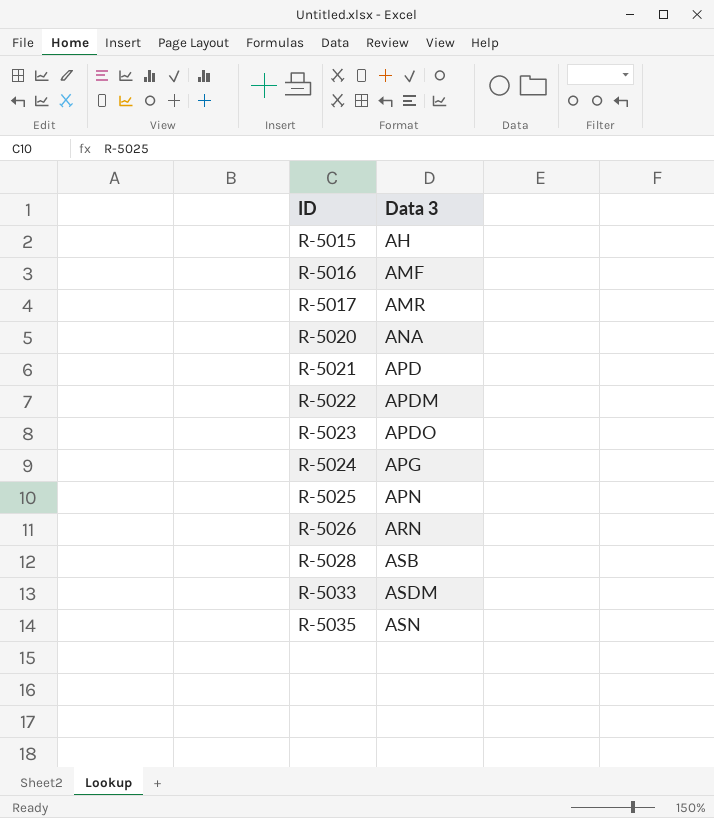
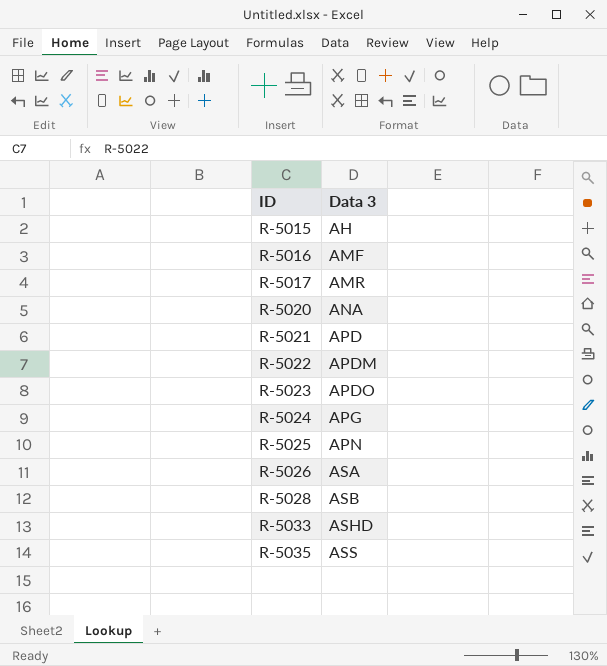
R-5026 | Data 3: ARN -> ASA
R-5033 | Data 3: ASDM -> ASHD
R-5035 | Data 3: ASN -> ASS

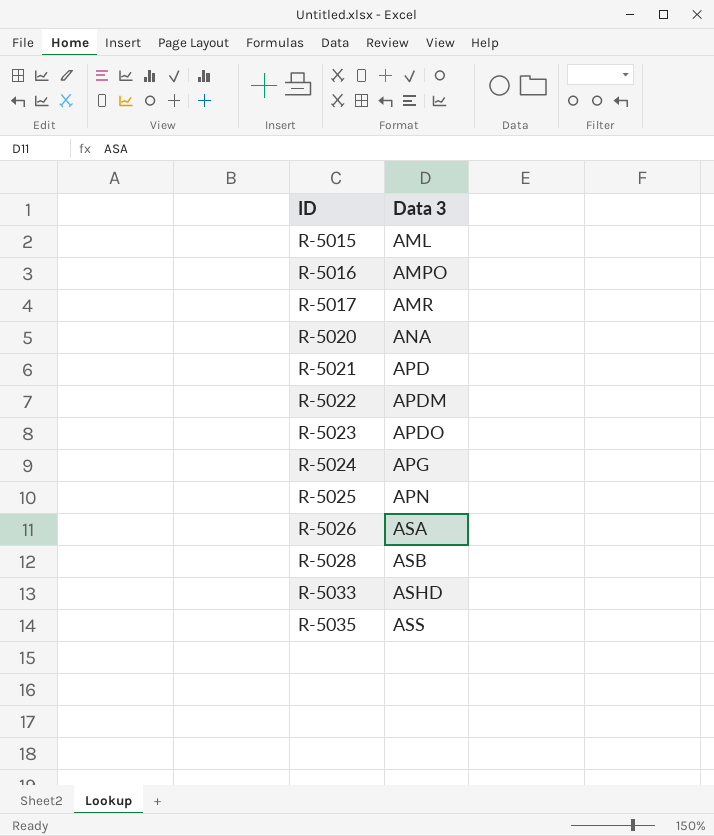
R-5015 | Data 3: AH -> AML
R-5016 | Data 3: AMF -> AMPO

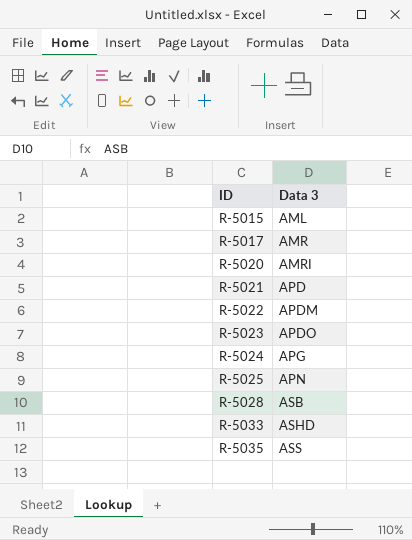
row R-5016: AMPO -> none
row R-5026: ASA -> none
R-5020 | Data 3: ANA -> AMRI

